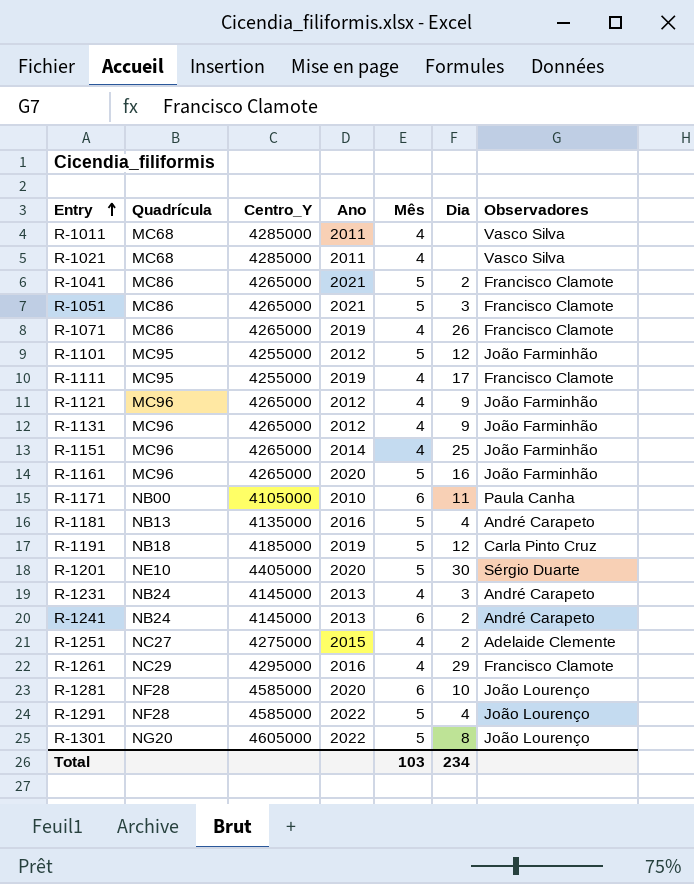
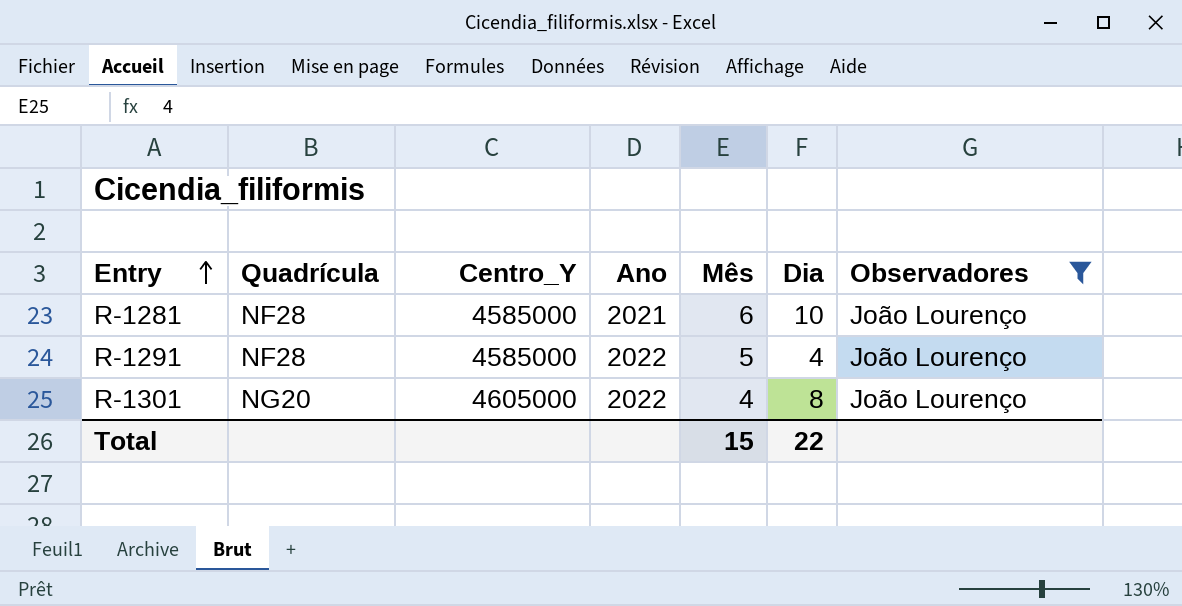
filter: none -> Observadores = João Lourenço
R-1281 | Ano: 2020 -> 2021
R-1301 | Mês: 5 -> 4
Total | Mês: 103 -> 15
Total | Dia: 234 -> 22

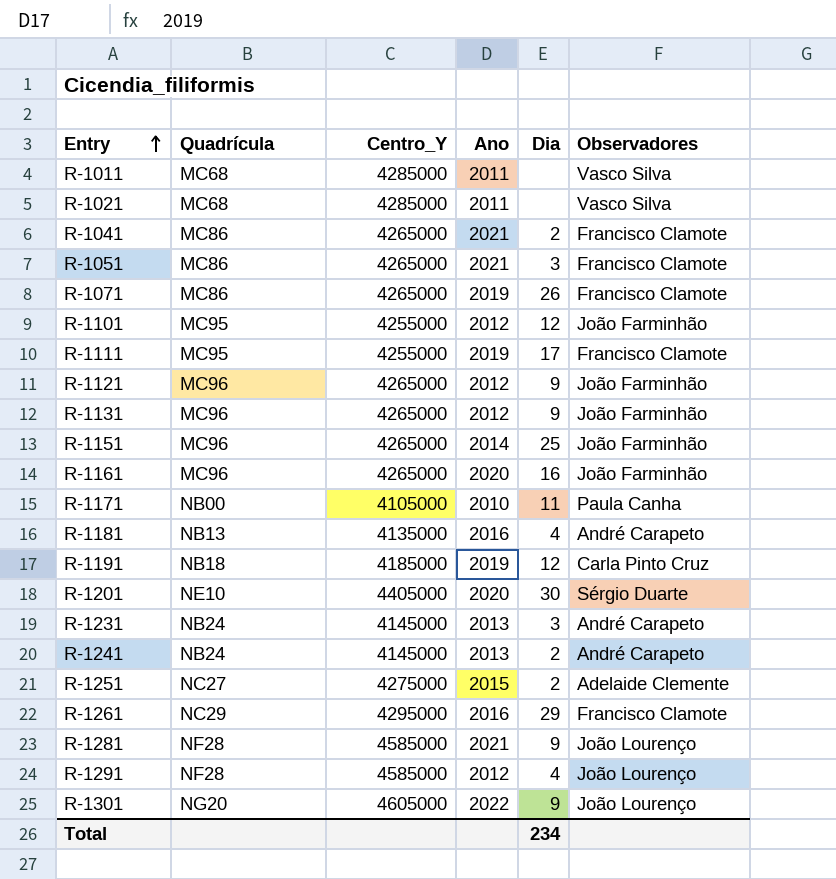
filter: Observadores = João Lourenço -> none
column Mês | position: 5 -> none
R-1281 | Dia: 10 -> 9
R-1291 | Ano: 2022 -> 2012
R-1301 | Dia: 8 -> 9
Total | Dia: 22 -> 234

